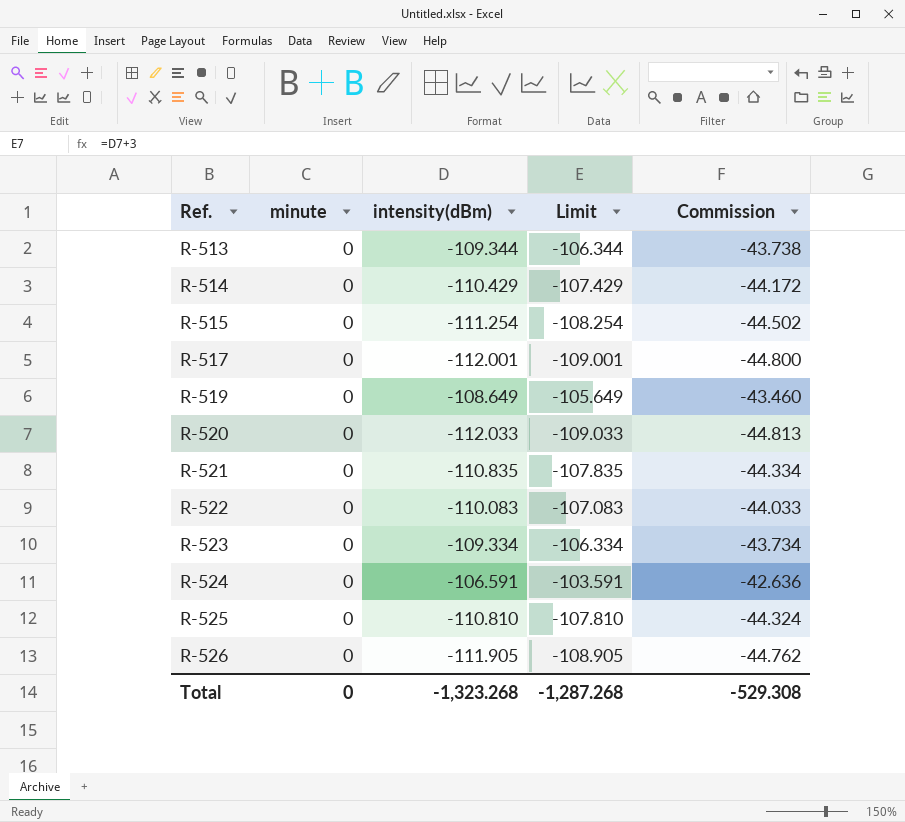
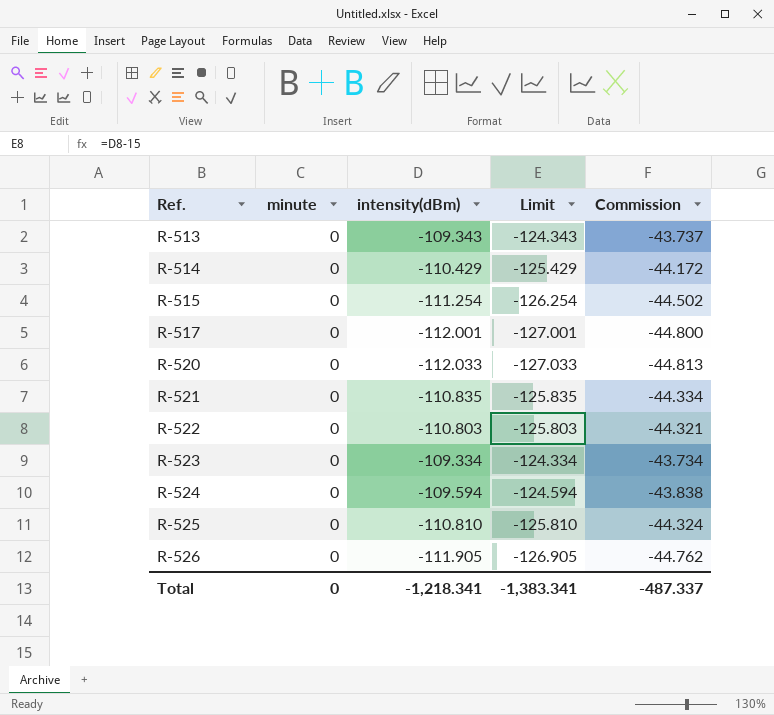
column Limit | formula: [intensity(dBm)] + 3 -> [intensity(dBm)] - 15
row R-519: 0 | -108.649 | -105.649 | -43.460 -> none
R-513 | intensity(dBm): -109.344 -> -109.343
R-513 | Commission: -43.738 -> -43.737
R-522 | intensity(dBm): -110.083 -> -110.803
R-522 | Commission: -44.033 -> -44.321
R-524 | intensity(dBm): -106.591 -> -109.594
R-524 | Commission: -42.636 -> -43.838
Total | intensity(dBm): -1,323.268 -> -1,218.341
Total | Limit: -1,287.268 -> -1,383.341
Total | Commission: -529.308 -> -487.337

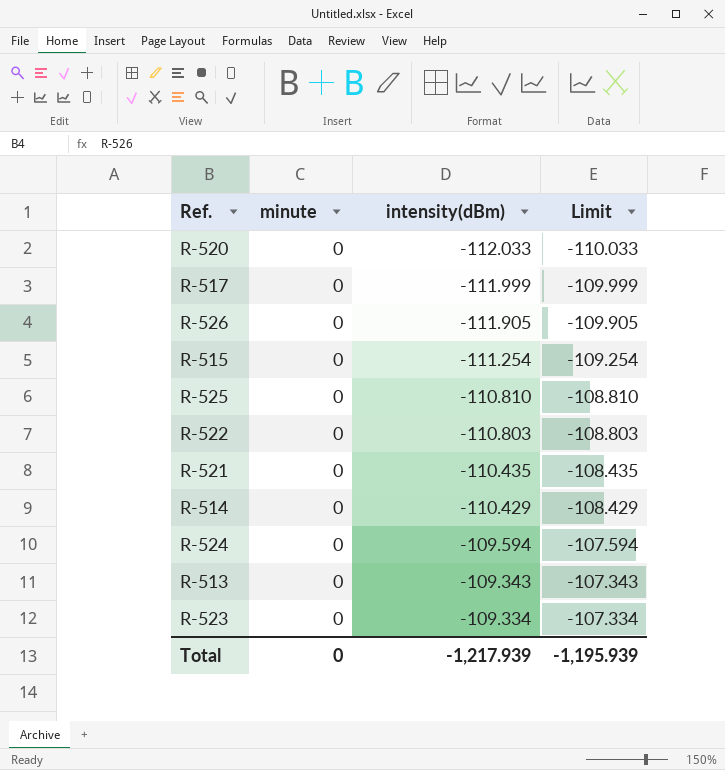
row order: Ref. ascending -> intensity(dBm) ascending
column Commission | formula: [intensity(dBm)] * 0.4 -> none
column Limit | formula: [intensity(dBm)] - 15 -> [intensity(dBm)] + 2
R-517 | intensity(dBm): -112.001 -> -111.999
R-521 | intensity(dBm): -110.835 -> -110.435
Total | intensity(dBm): -1,218.341 -> -1,217.939
Total | Limit: -1,383.341 -> -1,195.939

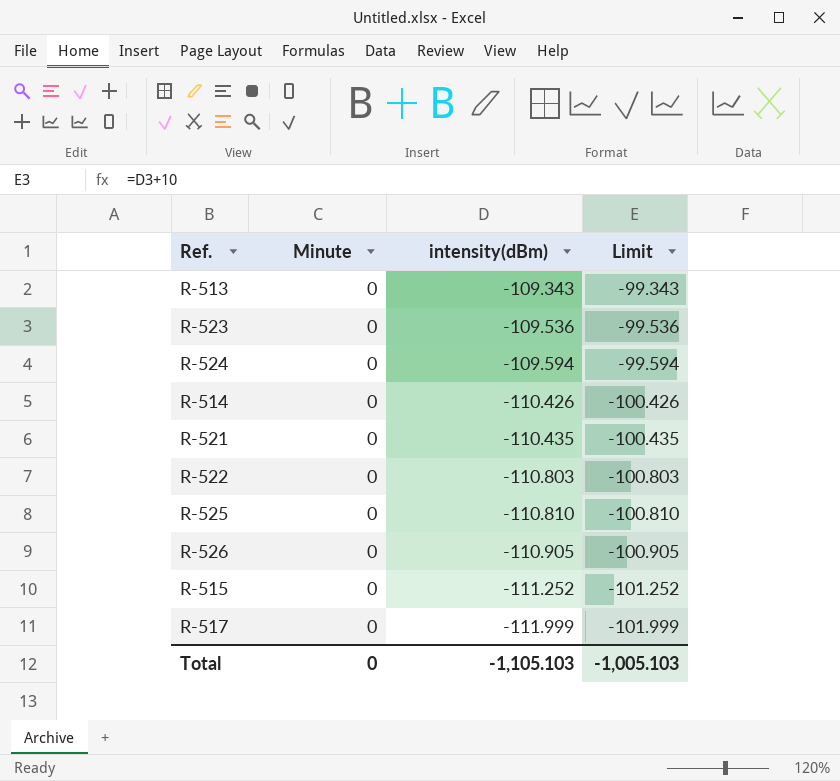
row order: intensity(dBm) ascending -> intensity(dBm) descending
column name: minute -> Minute
column Limit | formula: [intensity(dBm)] + 2 -> [intensity(dBm)] + 10
row R-520: 0 | -112.033 | -110.033 -> none
R-523 | intensity(dBm): -109.334 -> -109.536
R-514 | intensity(dBm): -110.429 -> -110.426
R-526 | intensity(dBm): -111.905 -> -110.905
R-515 | intensity(dBm): -111.254 -> -111.252
Total | intensity(dBm): -1,217.939 -> -1,105.103
Total | Limit: -1,195.939 -> -1,005.103

